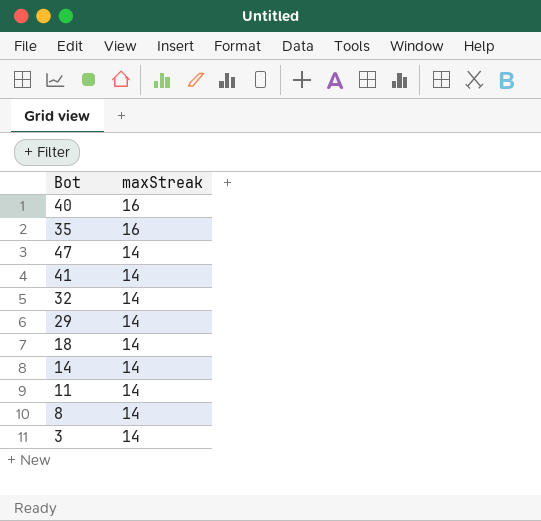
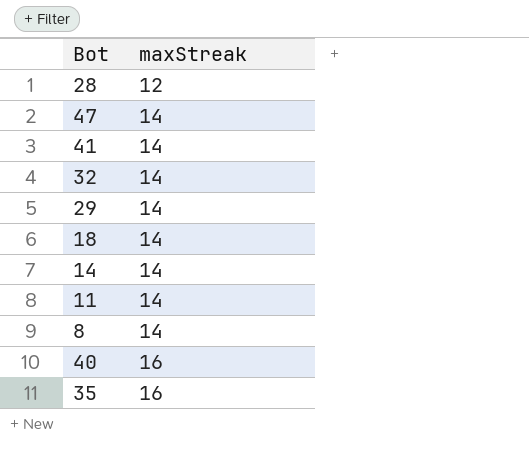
row order: maxStreak descending -> maxStreak ascending
row 3: 14 -> none
row 28: none -> 12

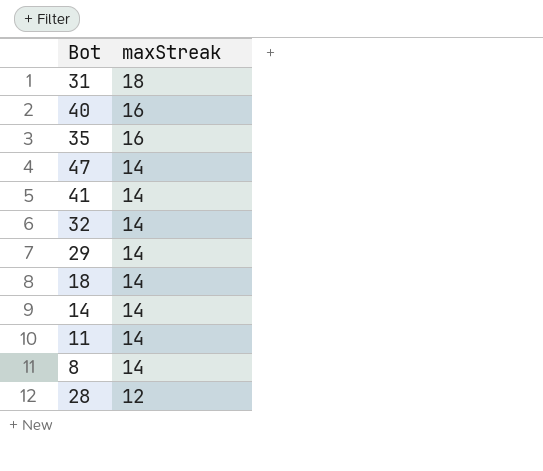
row order: maxStreak ascending -> maxStreak descending
row 31: none -> 18

